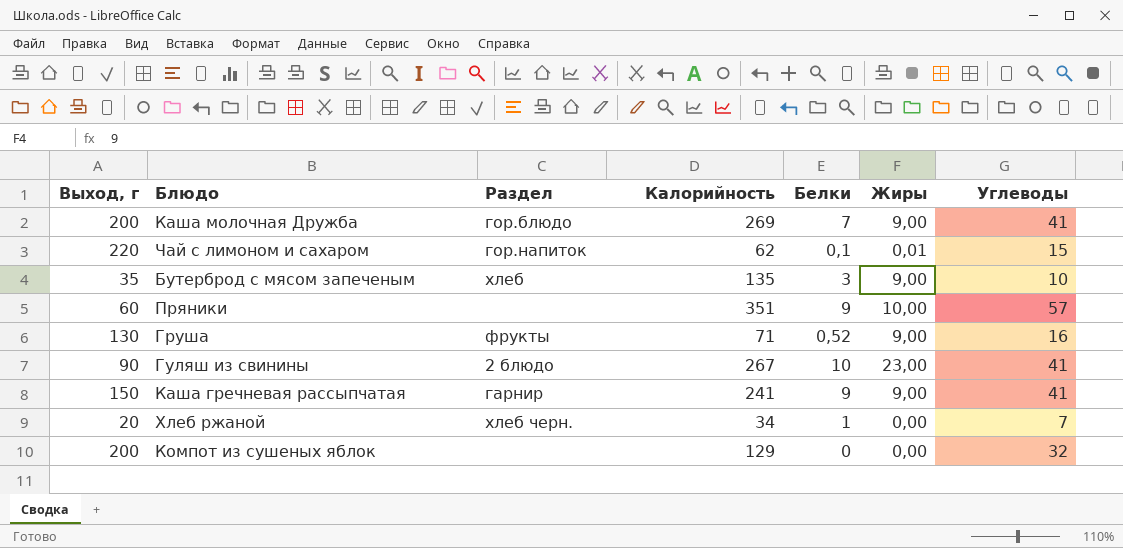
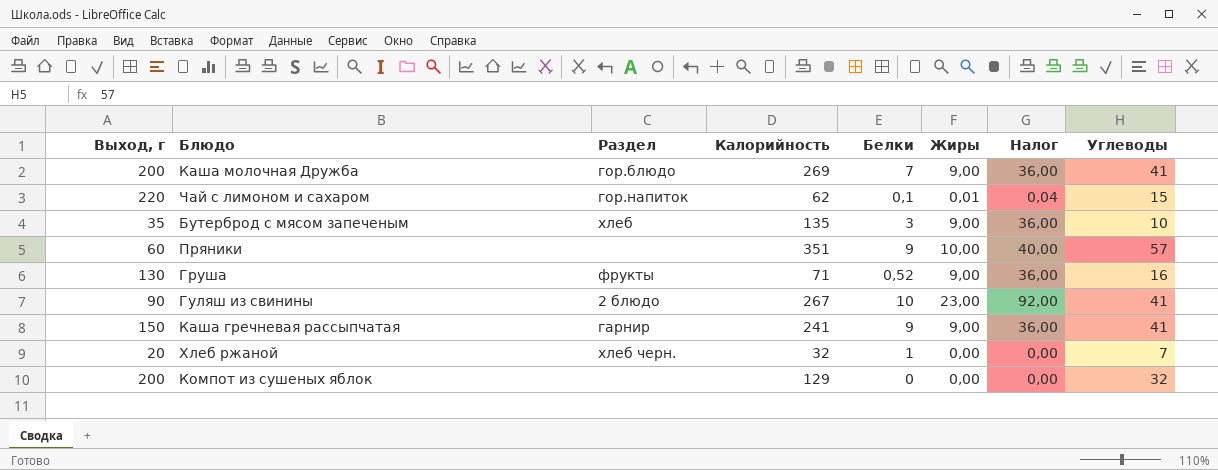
column Налог | formula: none -> [Жиры] * 4
Хлеб ржаной | Калорийность: 34 -> 32

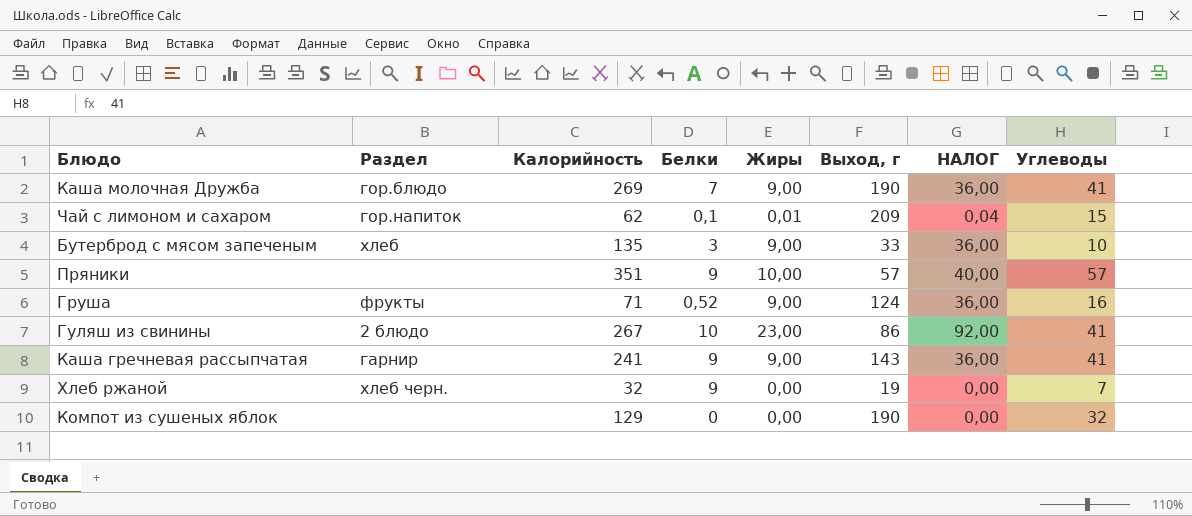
column Выход, г | position: 1 -> 6
column name: Налог -> НАЛОГ
Каша молочная Дружба | Выход, г: 200 -> 190
Чай с лимоном и сахаром | Выход, г: 220 -> 209
Бутерброд с мясом запеченым | Выход, г: 35 -> 33
Пряники | Выход, г: 60 -> 57
Груша | Выход, г: 130 -> 124
Гуляш из свинины | Выход, г: 90 -> 86
Каша гречневая рассыпчатая | Выход, г: 150 -> 143
Хлеб ржаной | Белки: 1 -> 9
Хлеб ржаной | Выход, г: 20 -> 19
Компот из сушеных яблок | Выход, г: 200 -> 190

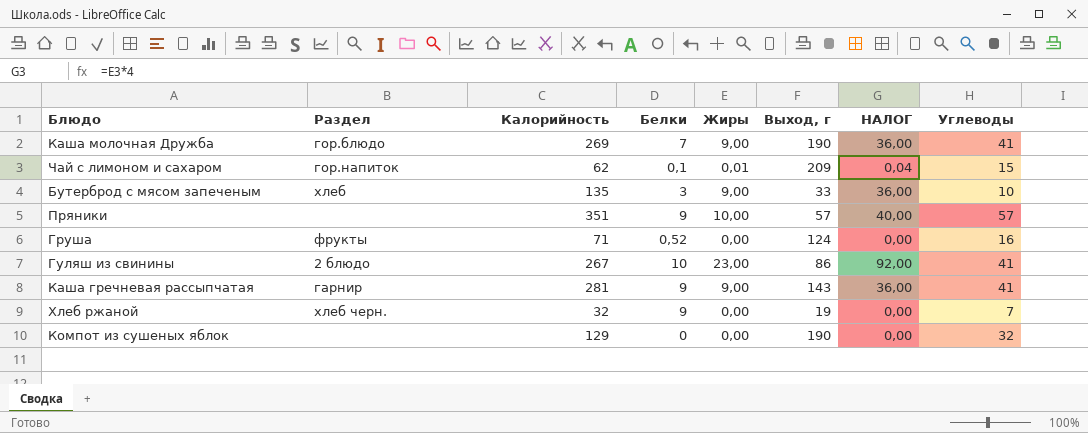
Груша | Жиры: 9,00 -> 0,00
Груша | НАЛОГ: 36,00 -> 0,00
Каша гречневая рассыпчатая | Калорийность: 241 -> 281

